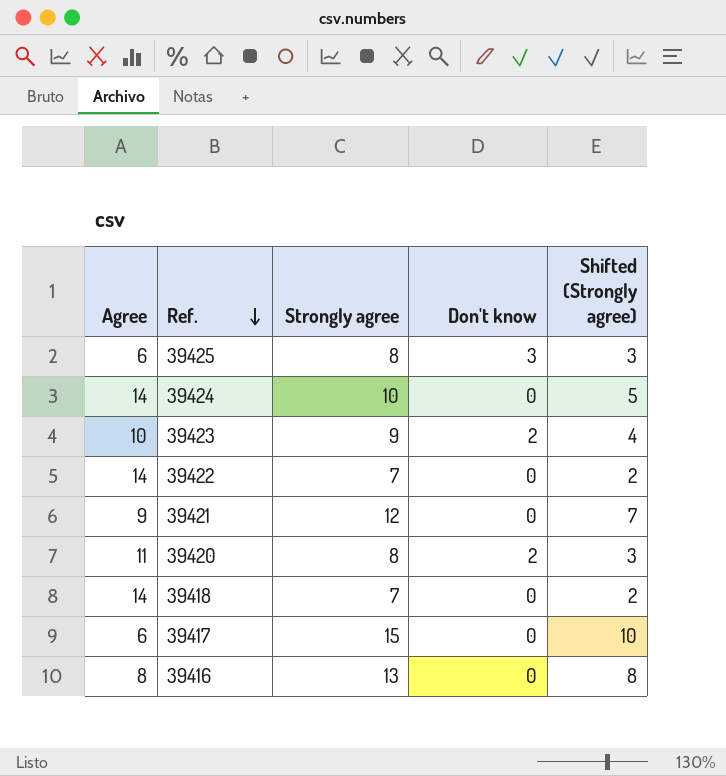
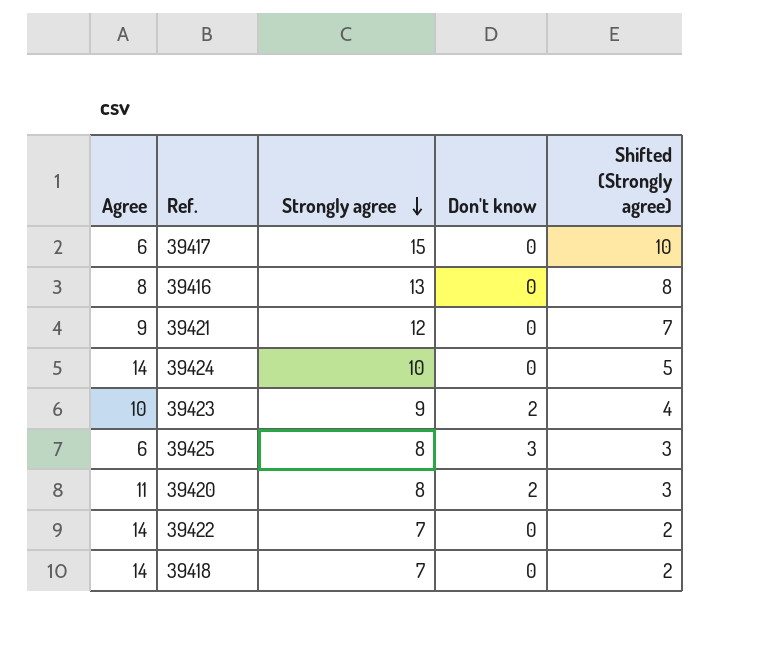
row order: Ref. descending -> Strongly agree descending

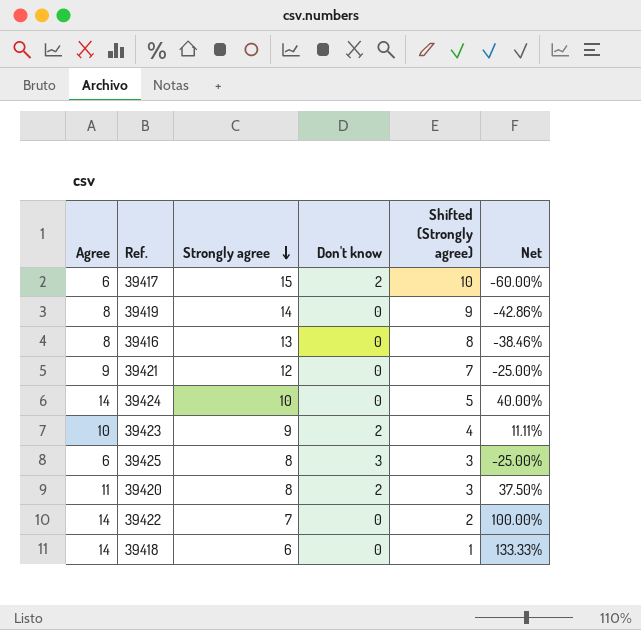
column Net | formula: none -> ([Agree] - [Strongly agree]) / [Strongly agree]
39417 | Don't know: 0 -> 2
row 39419: none -> 8 | 14 | 0 | 9 | -42.86%
39418 | Strongly agree: 7 -> 6
39418 | Shifted (Strongly agree): 2 -> 1

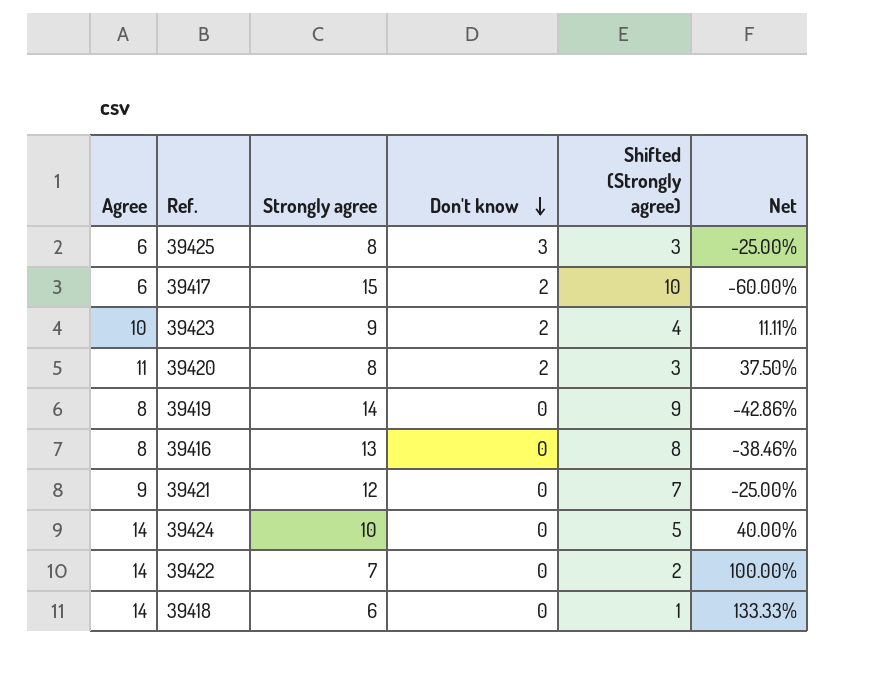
row order: Strongly agree descending -> Don't know descending

